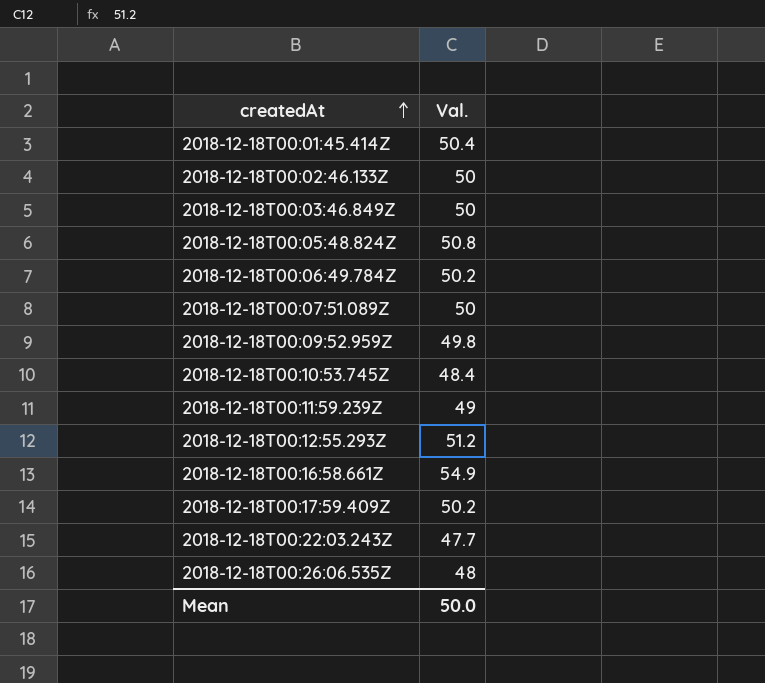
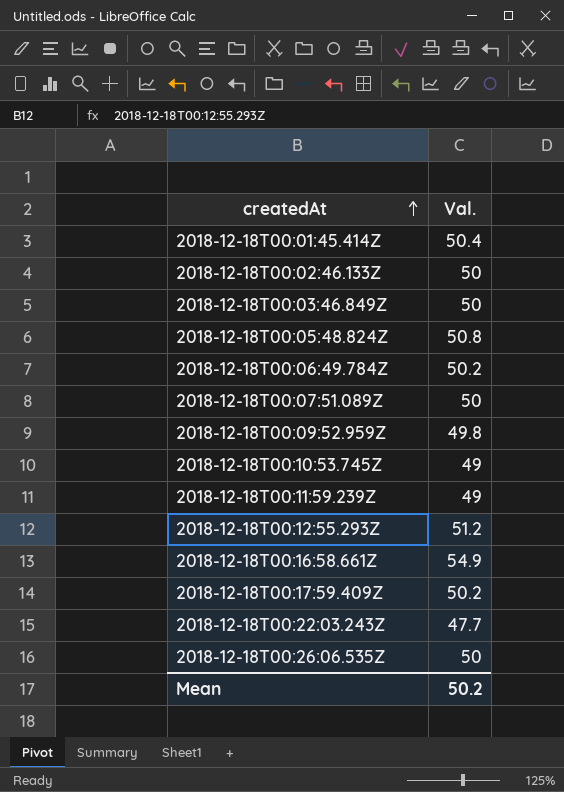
2018-12-18T00:10:53.745Z | Val.: 48.4 -> 49
2018-12-18T00:26:06.535Z | Val.: 48 -> 50
Mean | Val.: 50.0 -> 50.2

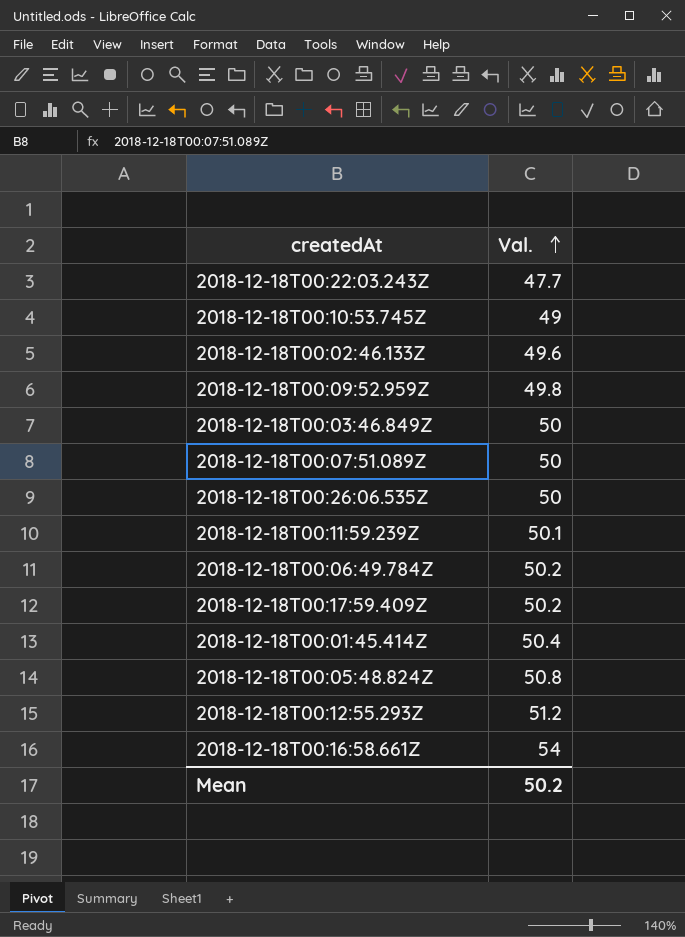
row order: createdAt ascending -> Val. ascending
2018-12-18T00:02:46.133Z | Val.: 50 -> 49.6
2018-12-18T00:11:59.239Z | Val.: 49 -> 50.1
2018-12-18T00:16:58.661Z | Val.: 54.9 -> 54

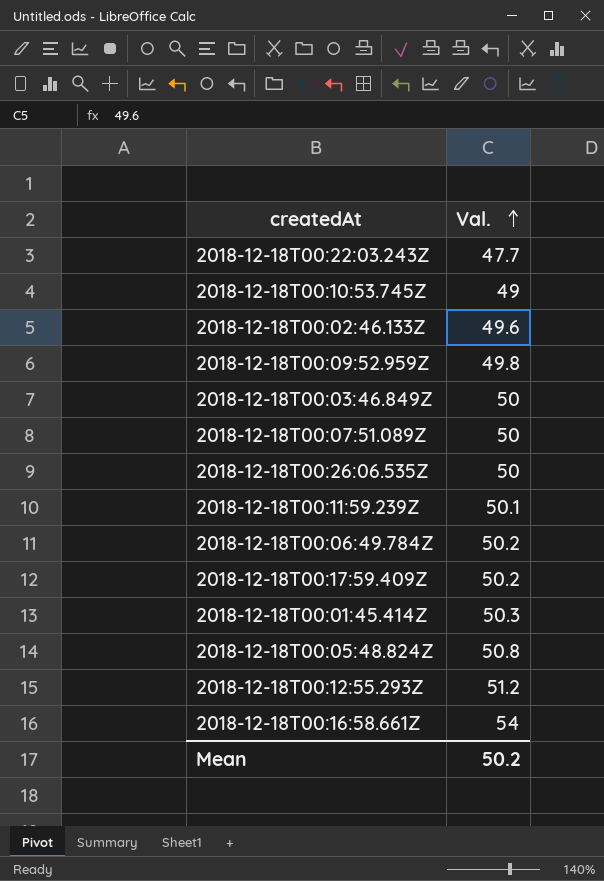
2018-12-18T00:01:45.414Z | Val.: 50.4 -> 50.3

